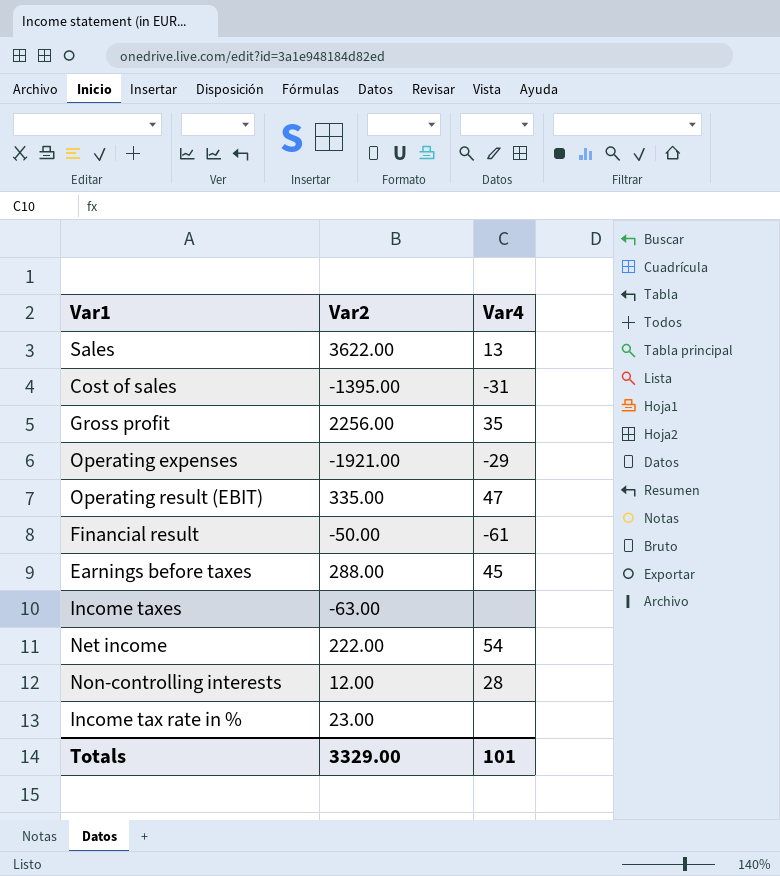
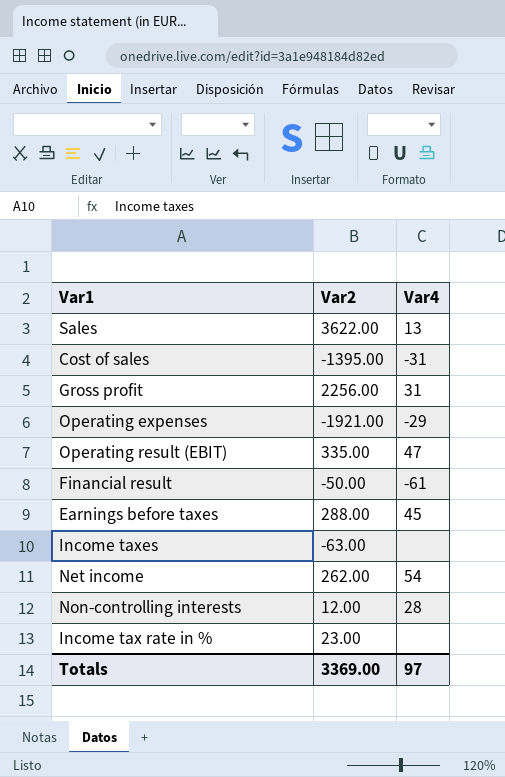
Gross profit | Var4: 35 -> 31
Net income | Var2: 222.00 -> 262.00
Totals | Var2: 3329.00 -> 3369.00
Totals | Var4: 101 -> 97

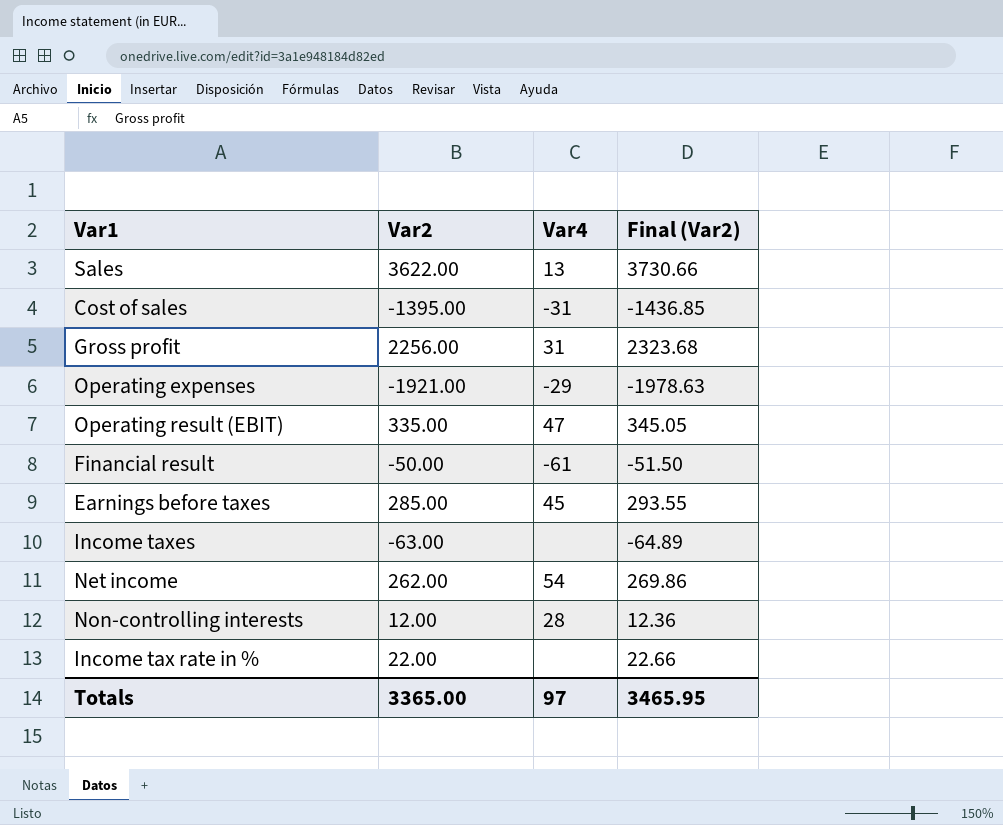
column Final (Var2) | formula: none -> [Var2] * 1.03
Earnings before taxes | Var2: 288.00 -> 285.00
Income tax rate in % | Var2: 23.00 -> 22.00
Totals | Var2: 3369.00 -> 3365.00

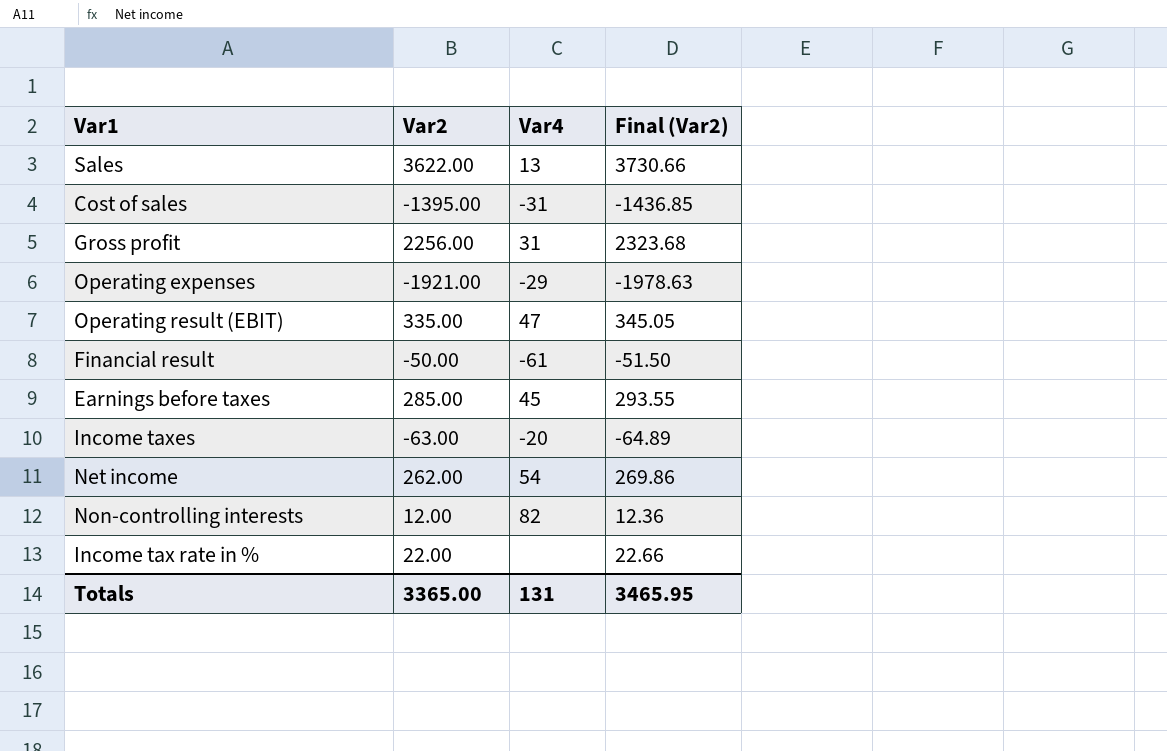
Income taxes | Var4: none -> -20
Non-controlling interests | Var4: 28 -> 82
Totals | Var4: 97 -> 131

